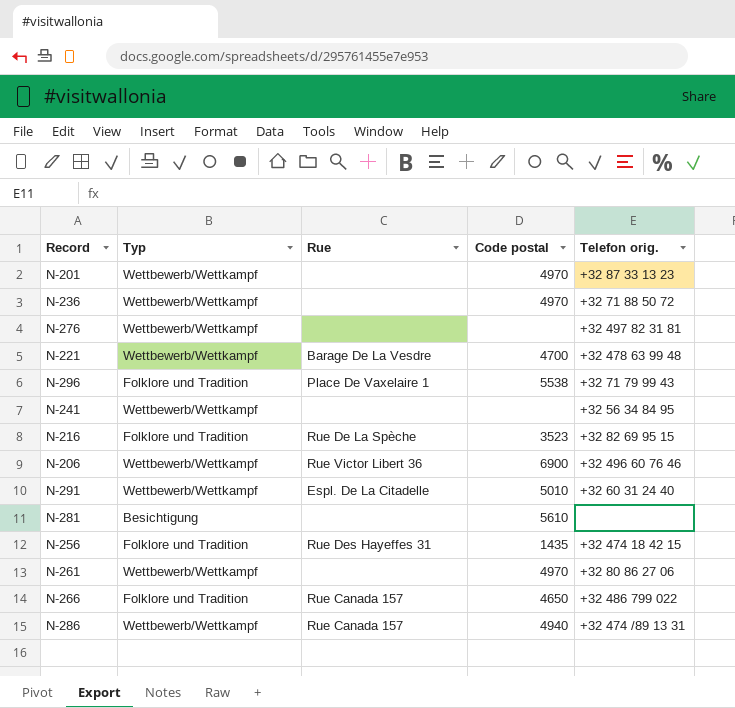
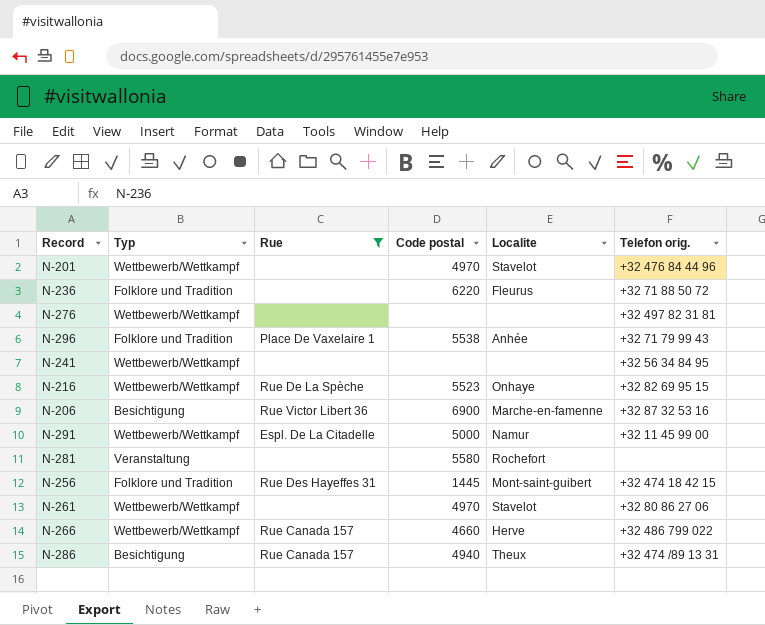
filter: none -> Rue != Barage De La Vesdre
column Localite | position: none -> 5
N-201 | Telefon orig.: +32 87 33 13 23 -> +32 476 84 44 96
N-236 | Typ: Wettbewerb/Wettkampf -> Folklore und Tradition
N-236 | Code postal: 4970 -> 6220
N-216 | Typ: Folklore und Tradition -> Wettbewerb/Wettkampf
N-216 | Code postal: 3523 -> 5523
N-206 | Typ: Wettbewerb/Wettkampf -> Besichtigung
N-206 | Telefon orig.: +32 496 60 76 46 -> +32 87 32 53 16
N-291 | Code postal: 5010 -> 5000
N-291 | Telefon orig.: +32 60 31 24 40 -> +32 11 45 99 00
N-281 | Typ: Besichtigung -> Veranstaltung
N-281 | Code postal: 5610 -> 5580
N-256 | Code postal: 1435 -> 1445
N-266 | Typ: Folklore und Tradition -> Wettbewerb/Wettkampf
N-266 | Code postal: 4650 -> 4660
N-286 | Typ: Wettbewerb/Wettkampf -> Besichtigung

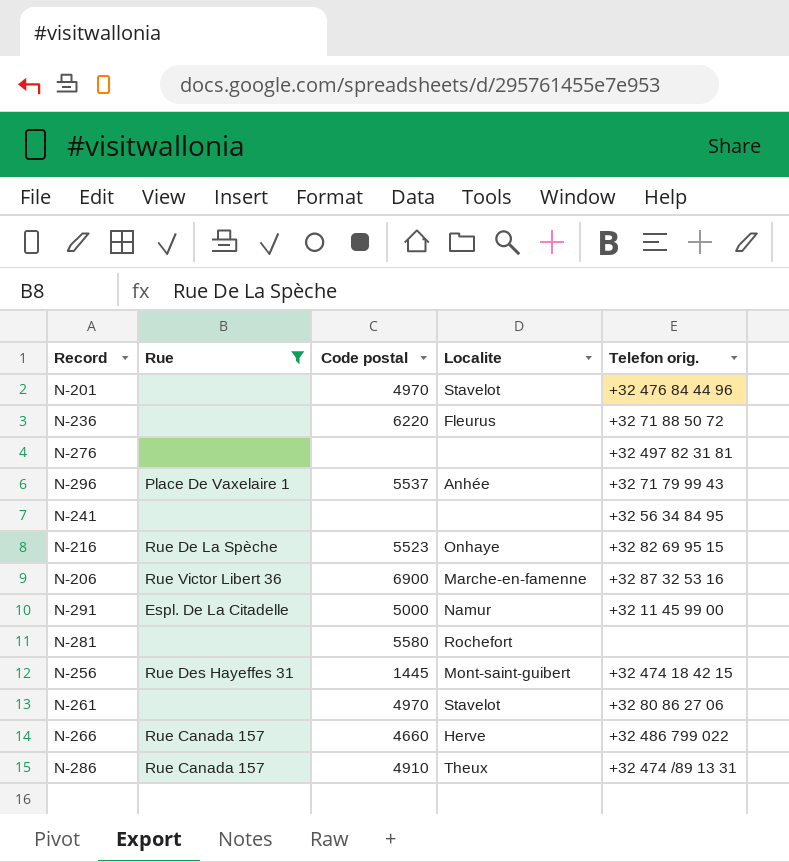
column Typ | position: 2 -> none
N-296 | Code postal: 5538 -> 5537
N-286 | Code postal: 4940 -> 4910

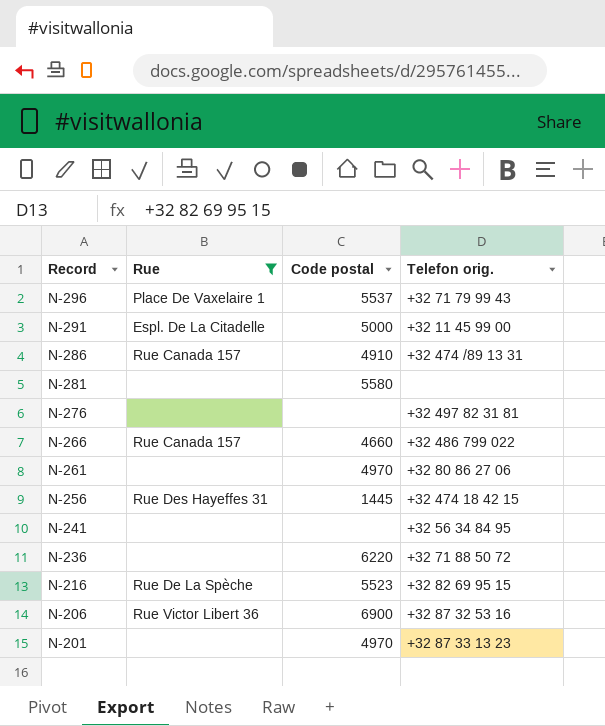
row order: none -> Record descending
column Localite | position: 4 -> none
N-201 | Telefon orig.: +32 476 84 44 96 -> +32 87 33 13 23

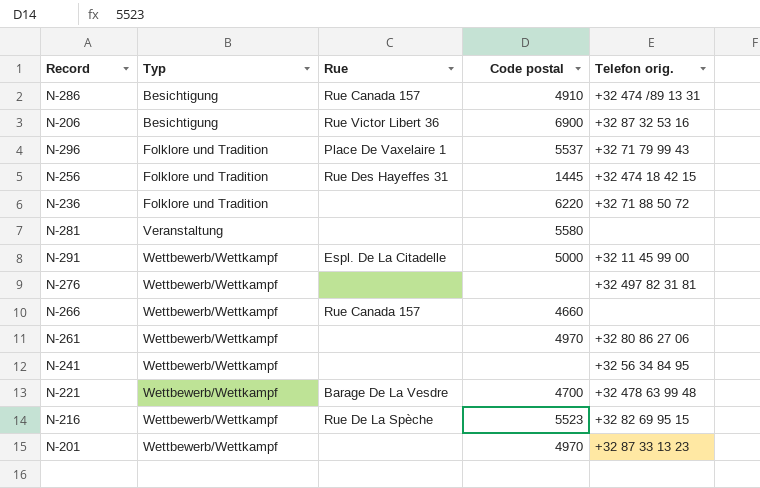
filter: Rue != Barage De La Vesdre -> none
row order: Record descending -> Typ ascending
column Typ | position: none -> 2
N-266 | Telefon orig.: +32 486 799 022 -> none

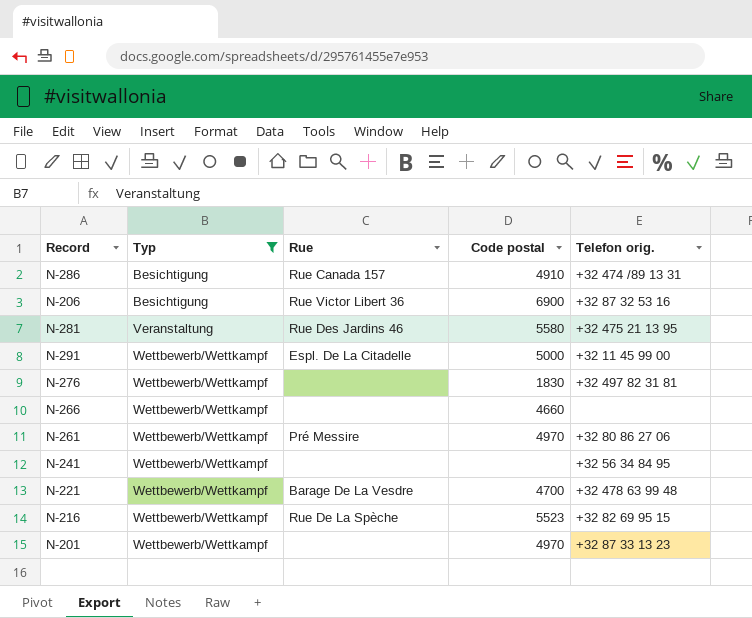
filter: none -> Typ != Folklore und Tradition
N-281 | Rue: none -> Rue Des Jardins 46
N-281 | Telefon orig.: none -> +32 475 21 13 95
N-276 | Code postal: none -> 1830
N-266 | Rue: Rue Canada 157 -> none
N-261 | Rue: none -> Pré Messire

